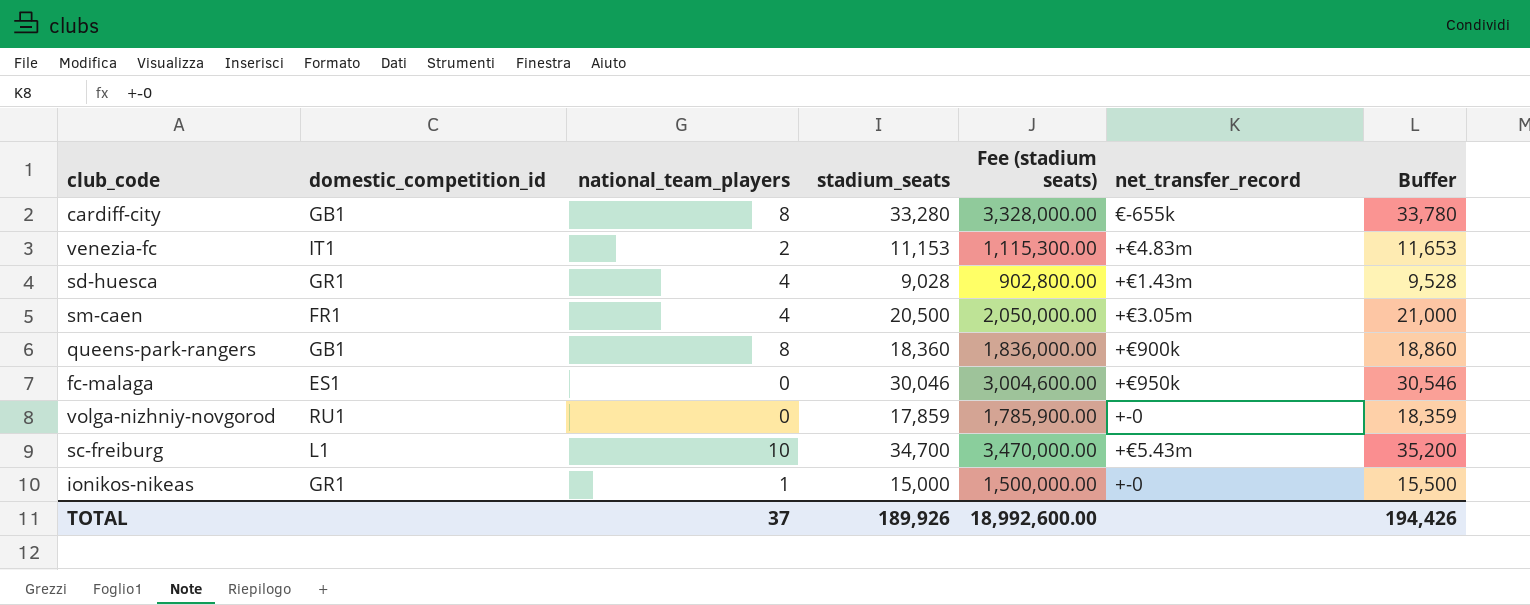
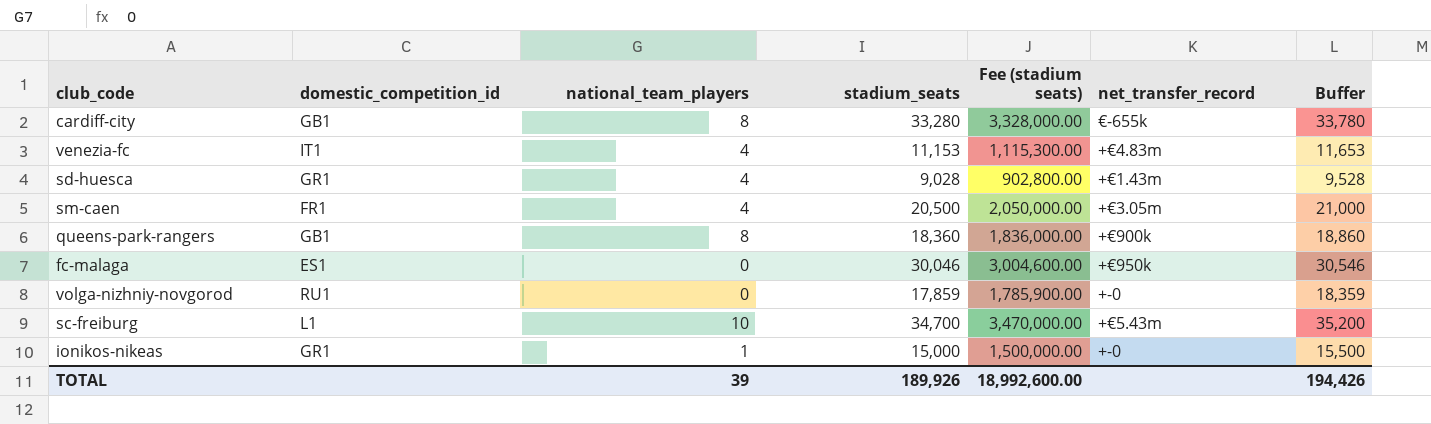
venezia-fc | national_team_players: 2 -> 4
TOTAL | national_team_players: 37 -> 39

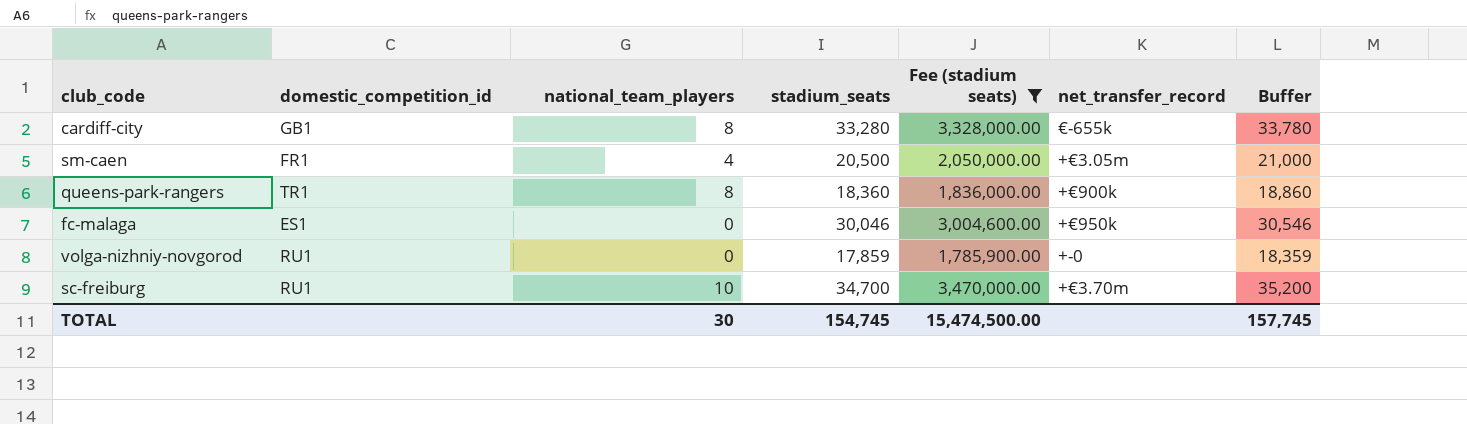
filter: none -> Fee (stadium seats) >= 1,785,900.00
queens-park-rangers | domestic_competition_id: GB1 -> TR1
sc-freiburg | domestic_competition_id: L1 -> RU1
sc-freiburg | net_transfer_record: +€5.43m -> +€3.70m
TOTAL | national_team_players: 39 -> 30
TOTAL | stadium_seats: 189,926 -> 154,745
TOTAL | Fee (stadium seats): 18,992,600.00 -> 15,474,500.00
TOTAL | Buffer: 194,426 -> 157,745

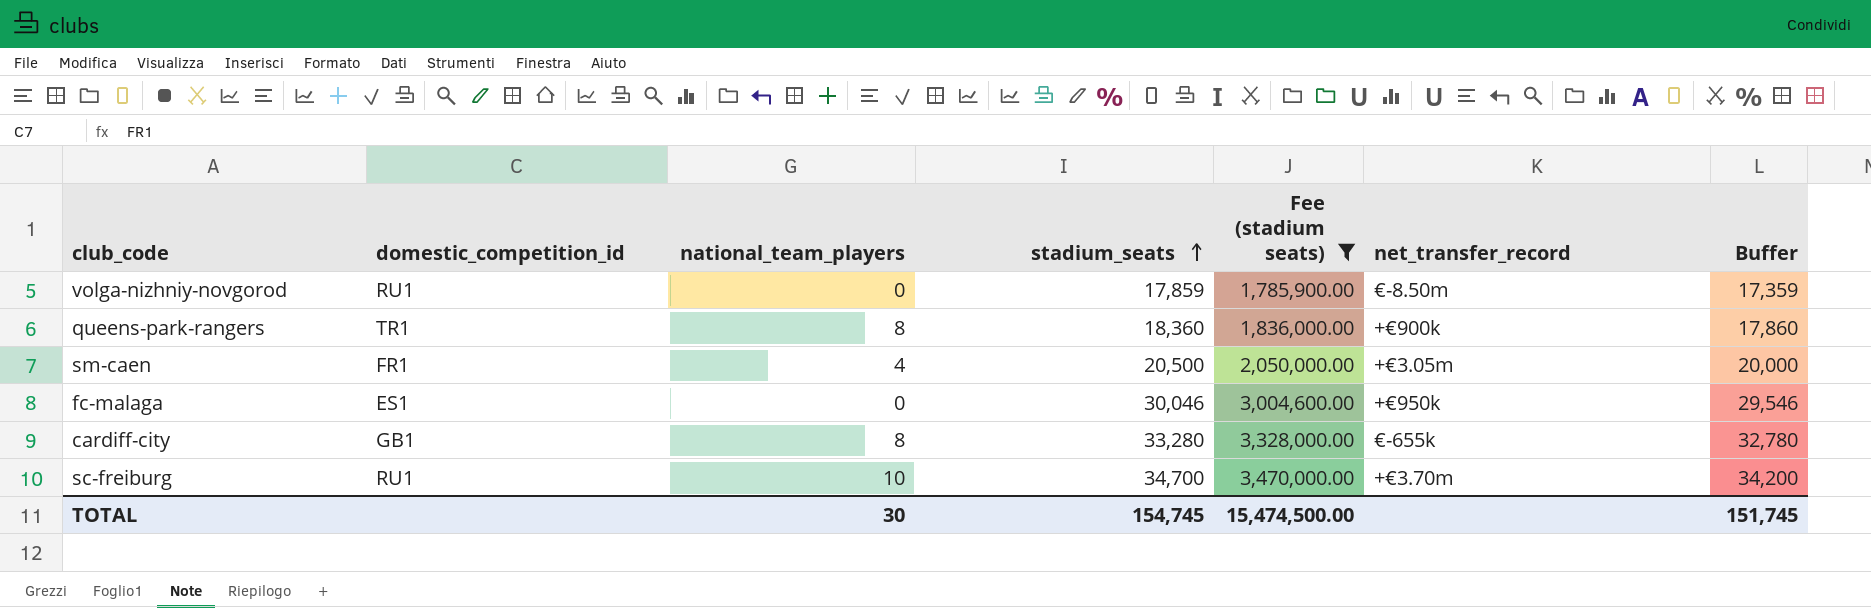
row order: none -> stadium_seats ascending
column Buffer | formula: [stadium_seats] + 500 -> [stadium_seats] - 500
volga-nizhniy-novgorod | net_transfer_record: +-0 -> €-8.50m
TOTAL | Buffer: 157,745 -> 151,745

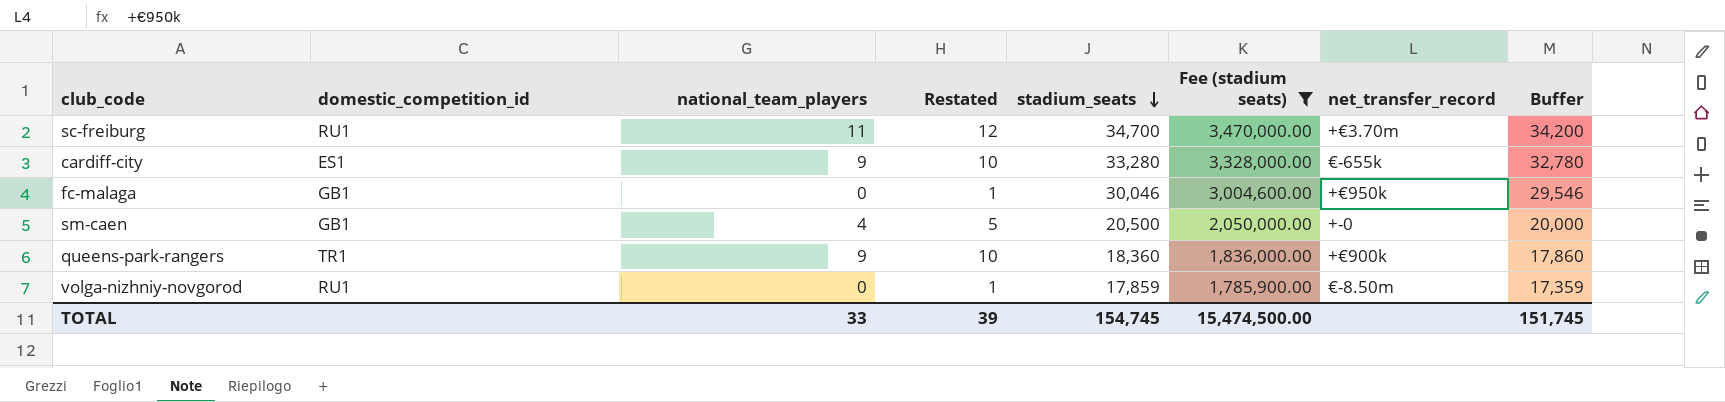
row order: stadium_seats ascending -> stadium_seats descending
column Restated | formula: none -> [national_team_players] + 1
sc-freiburg | national_team_players: 10 -> 11
cardiff-city | domestic_competition_id: GB1 -> ES1
cardiff-city | national_team_players: 8 -> 9
fc-malaga | domestic_competition_id: ES1 -> GB1
sm-caen | domestic_competition_id: FR1 -> GB1
sm-caen | net_transfer_record: +€3.05m -> +-0
queens-park-rangers | national_team_players: 8 -> 9
TOTAL | national_team_players: 30 -> 33

